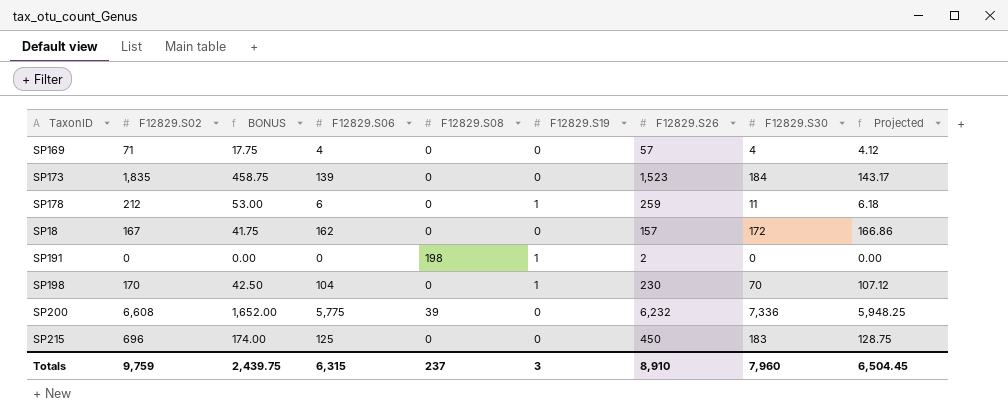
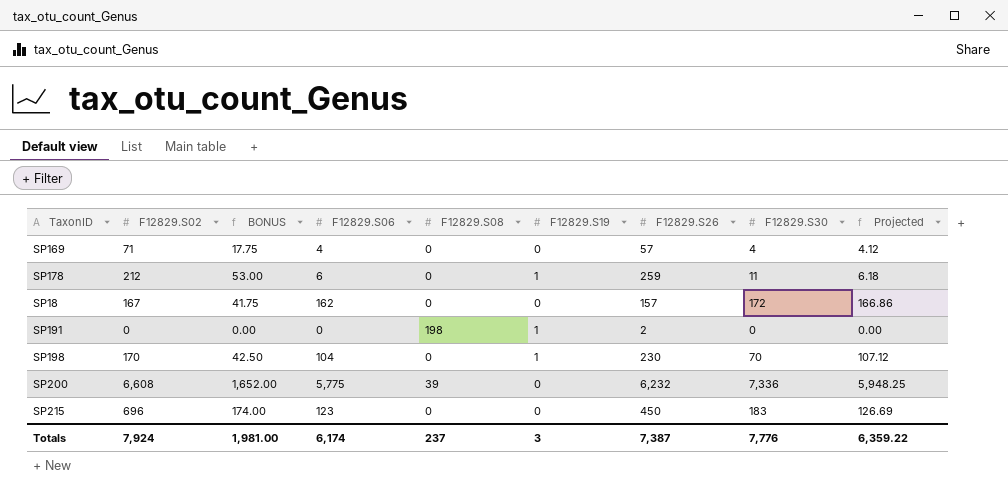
row SP173: 1,835 | 458.75 | 139 | 0 | 0 | 1,523 | 184 | 143.17 -> none
SP215 | F12829.S06: 125 -> 123
SP215 | Projected: 128.75 -> 126.69
Totals | F12829.S02: 9,759 -> 7,924
Totals | BONUS: 2,439.75 -> 1,981.00
Totals | F12829.S06: 6,315 -> 6,174
Totals | F12829.S26: 8,910 -> 7,387
Totals | F12829.S30: 7,960 -> 7,776
Totals | Projected: 6,504.45 -> 6,359.22

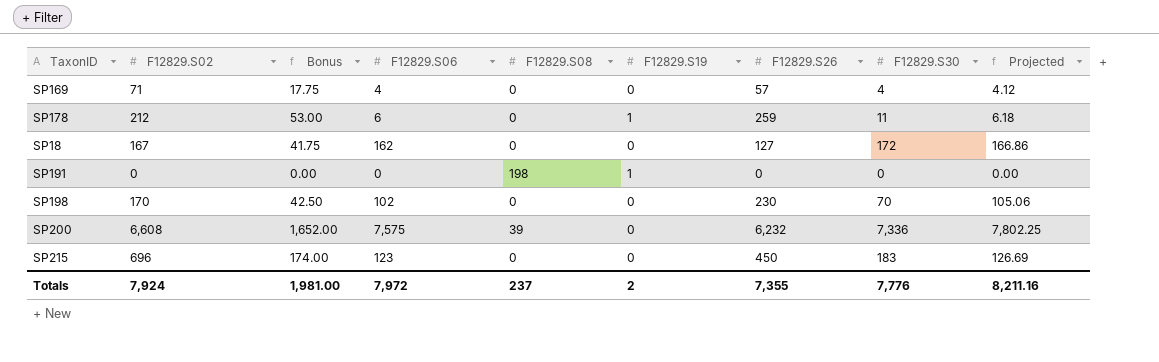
column name: BONUS -> Bonus
SP18 | F12829.S26: 157 -> 127
SP191 | F12829.S26: 2 -> 0
SP198 | F12829.S06: 104 -> 102
SP198 | F12829.S19: 1 -> 0
SP198 | Projected: 107.12 -> 105.06
SP200 | F12829.S06: 5,775 -> 7,575
SP200 | Projected: 5,948.25 -> 7,802.25
Totals | F12829.S06: 6,174 -> 7,972
Totals | F12829.S19: 3 -> 2
Totals | F12829.S26: 7,387 -> 7,355
Totals | Projected: 6,359.22 -> 8,211.16

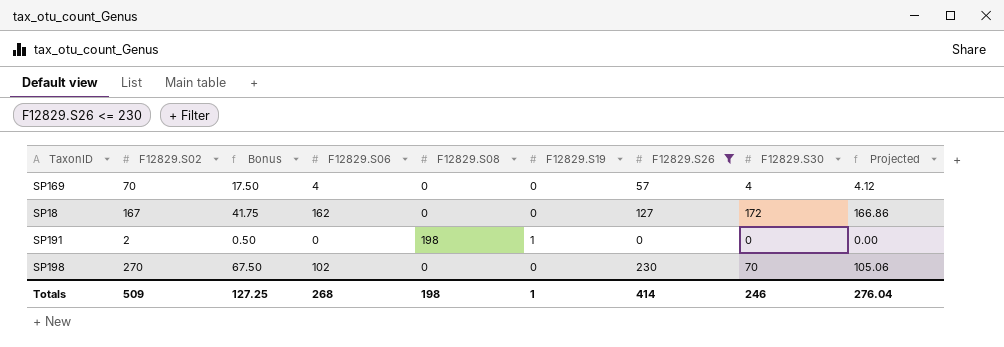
filter: none -> F12829.S26 <= 230
SP169 | F12829.S02: 71 -> 70
SP169 | Bonus: 17.75 -> 17.50
SP191 | F12829.S02: 0 -> 2
SP191 | Bonus: 0.00 -> 0.50
SP198 | F12829.S02: 170 -> 270
SP198 | Bonus: 42.50 -> 67.50
Totals | F12829.S02: 7,924 -> 509
Totals | Bonus: 1,981.00 -> 127.25
Totals | F12829.S06: 7,972 -> 268
Totals | F12829.S08: 237 -> 198
Totals | F12829.S19: 2 -> 1
Totals | F12829.S26: 7,355 -> 414
Totals | F12829.S30: 7,776 -> 246
Totals | Projected: 8,211.16 -> 276.04

